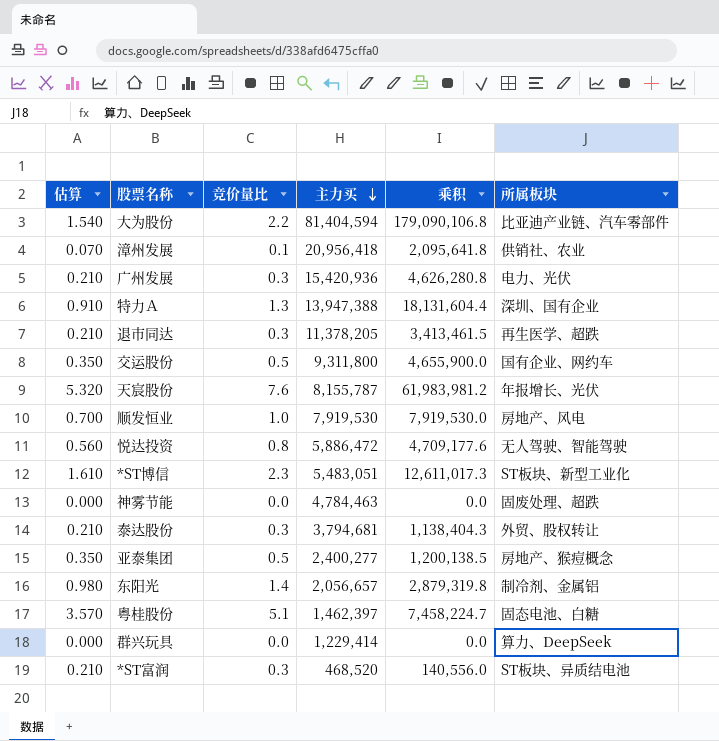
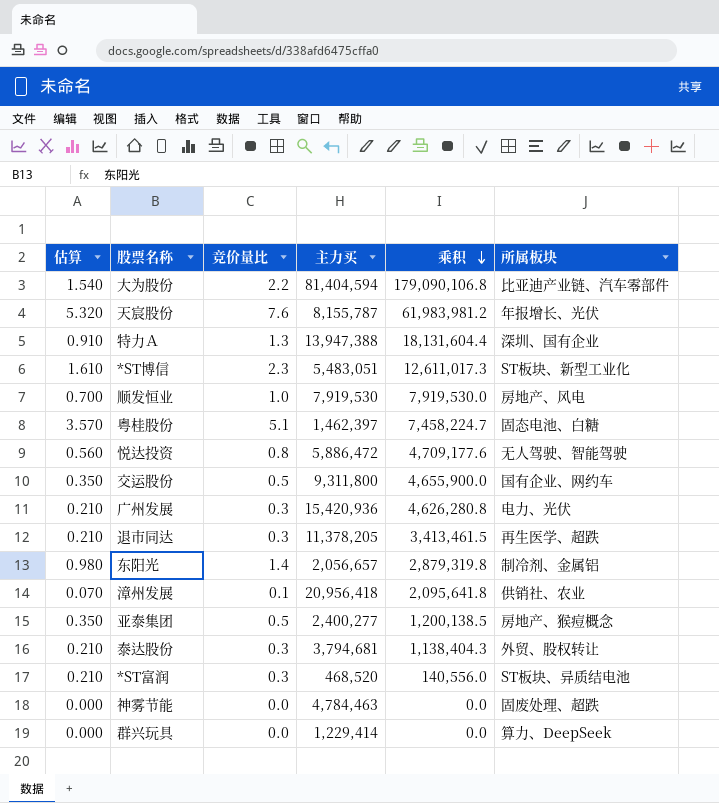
row order: 主力买 descending -> 乘积 descending

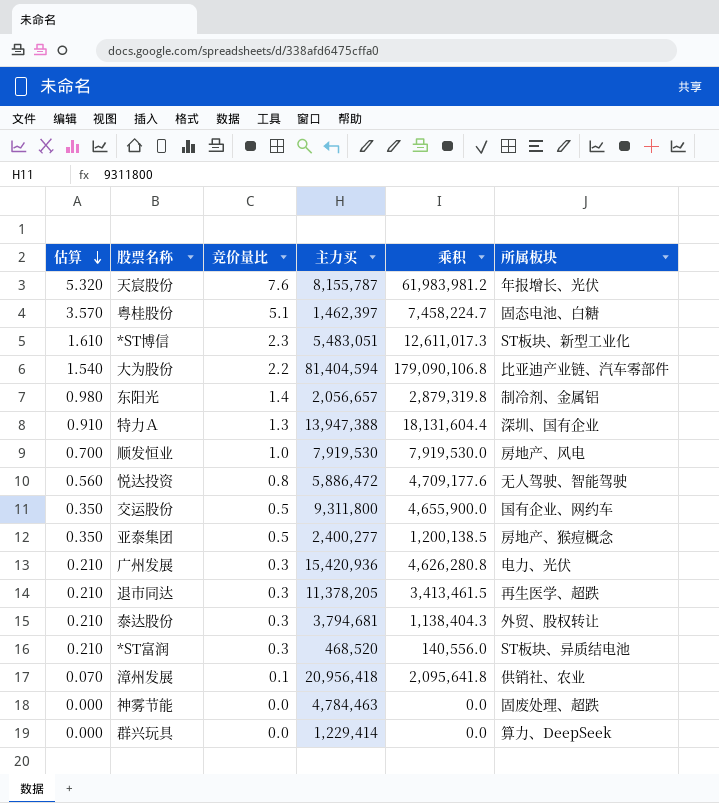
row order: 乘积 descending -> 估算 descending

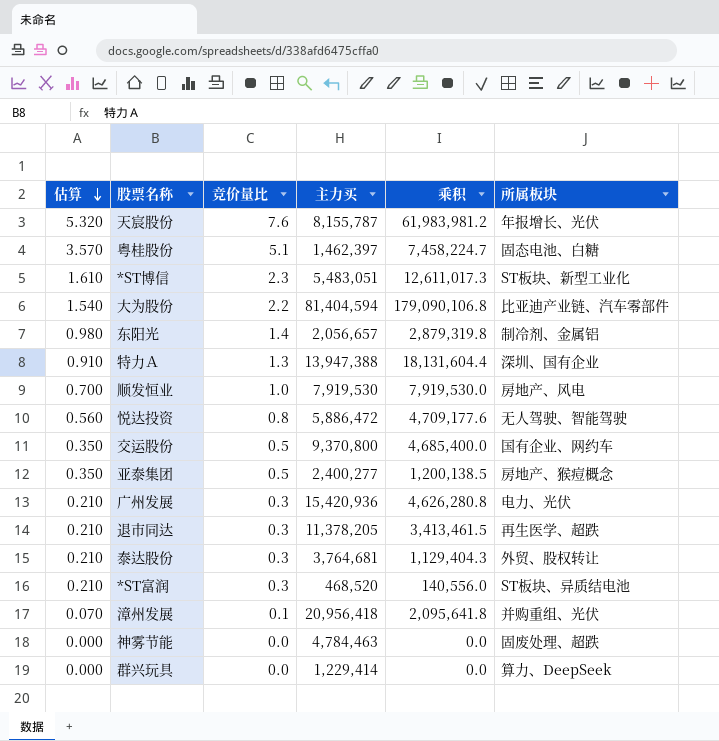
交运股份 | 主力买: 9,311,800 -> 9,370,800
交运股份 | 乘积: 4,655,900.0 -> 4,685,400.0
泰达股份 | 主力买: 3,794,681 -> 3,764,681
泰达股份 | 乘积: 1,138,404.3 -> 1,129,404.3
漳州发展 | 所属板块: 供销社、农业 -> 并购重组、光伏

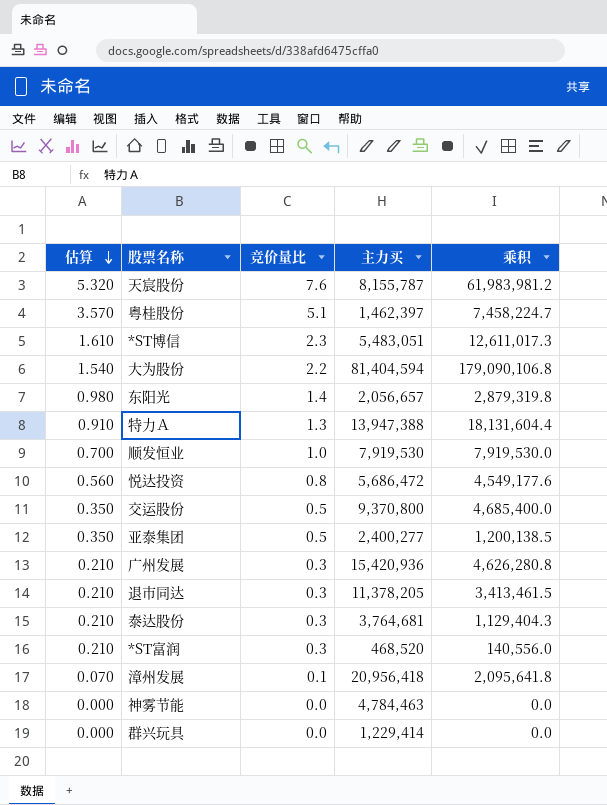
column 所属板块 | position: 6 -> none
悦达投资 | 主力买: 5,886,472 -> 5,686,472
悦达投资 | 乘积: 4,709,177.6 -> 4,549,177.6

